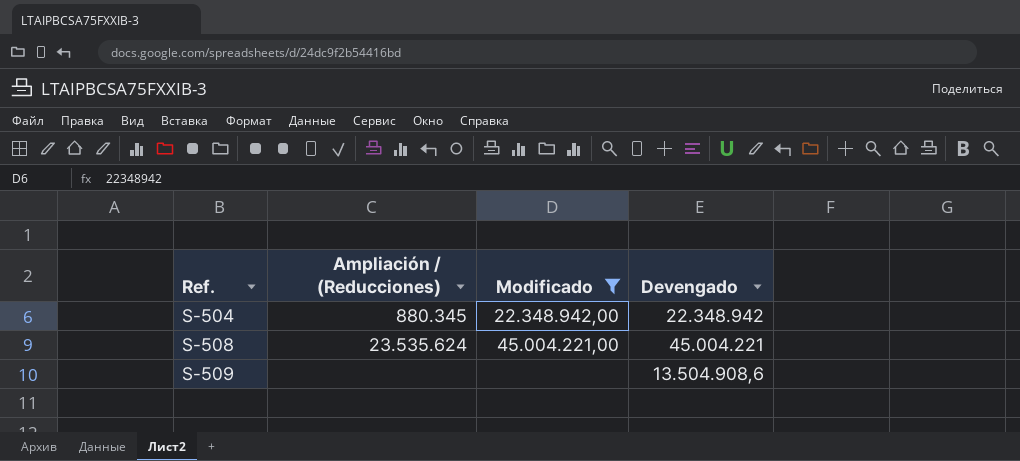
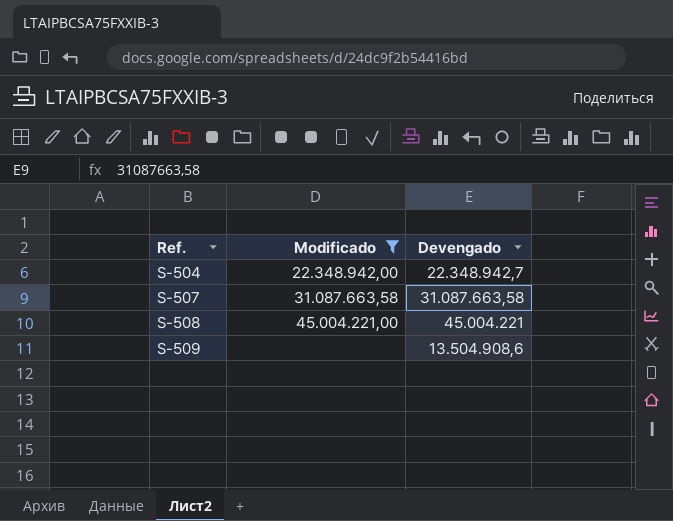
column Ampliación / (Reducciones) | position: 2 -> none
S-504 | Devengado: 22.348.942 -> 22.348.942,7
row S-507: none -> 31.087.663,58 | 31.087.663,58

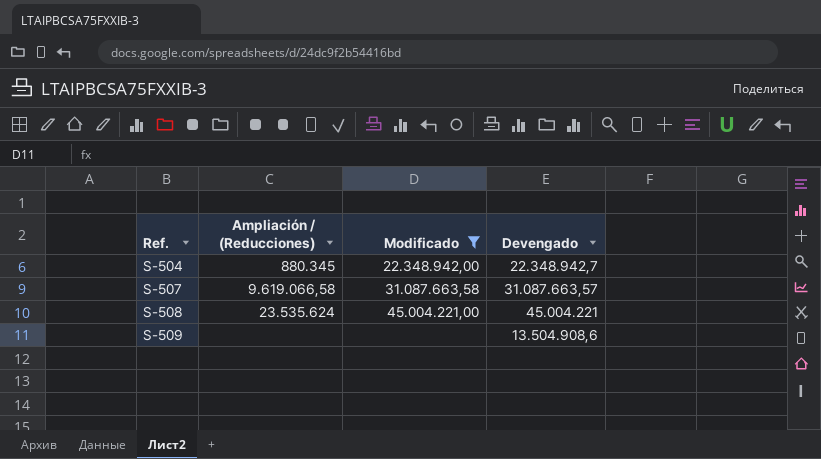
column Ampliación / (Reducciones) | position: none -> 2
S-507 | Devengado: 31.087.663,58 -> 31.087.663,57

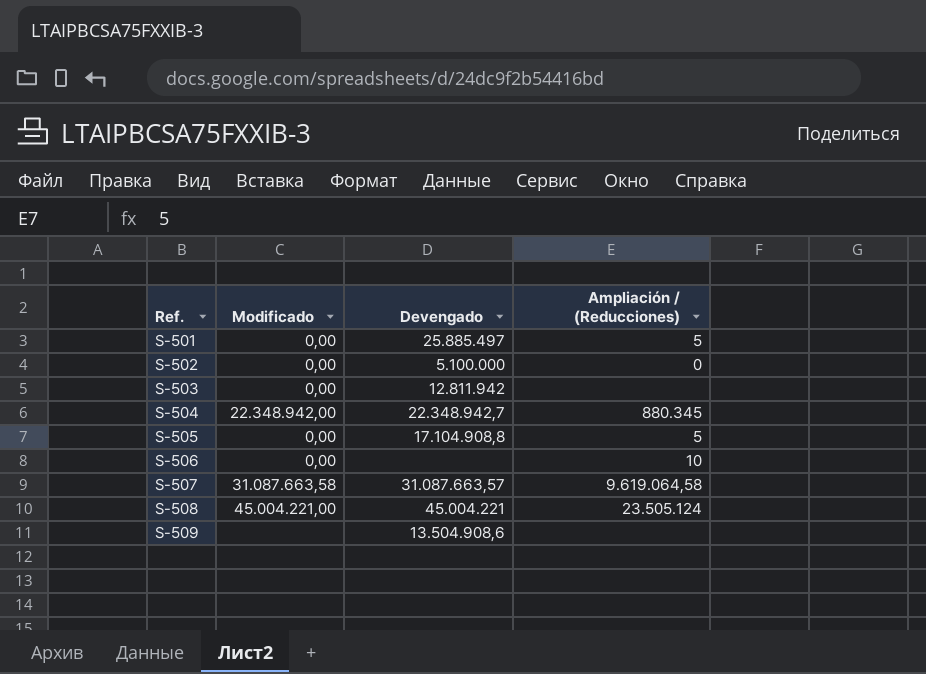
filter: Modificado != 0,00 -> none
column Ampliación / (Reducciones) | position: 2 -> 4
S-507 | Ampliación / (Reducciones): 9.619.066,58 -> 9.619.064,58
S-508 | Ampliación / (Reducciones): 23.535.624 -> 23.505.124

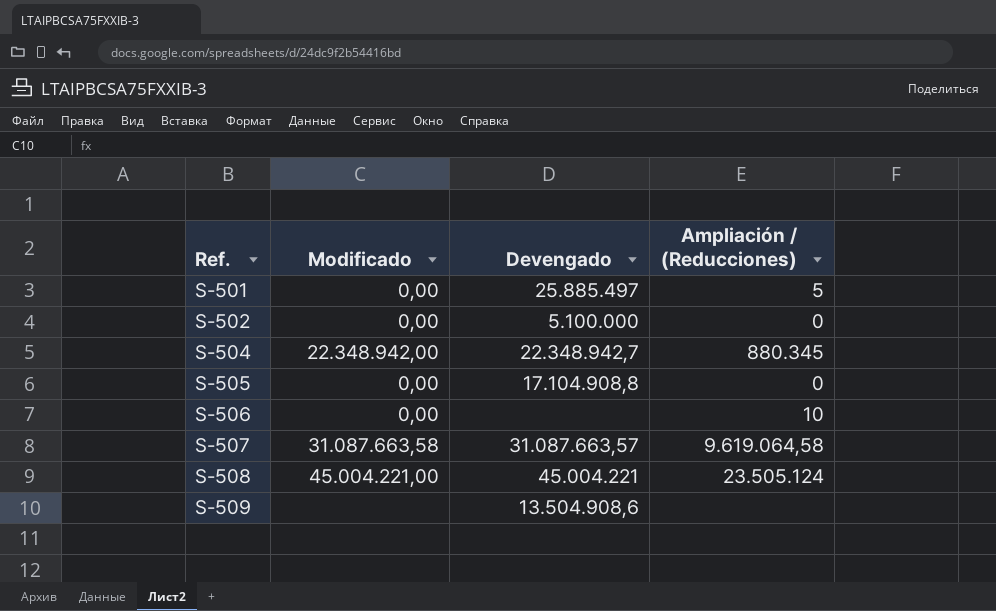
row S-503: 0,00 | 12.811.942 | none -> none
S-505 | Ampliación / (Reducciones): 5 -> 0

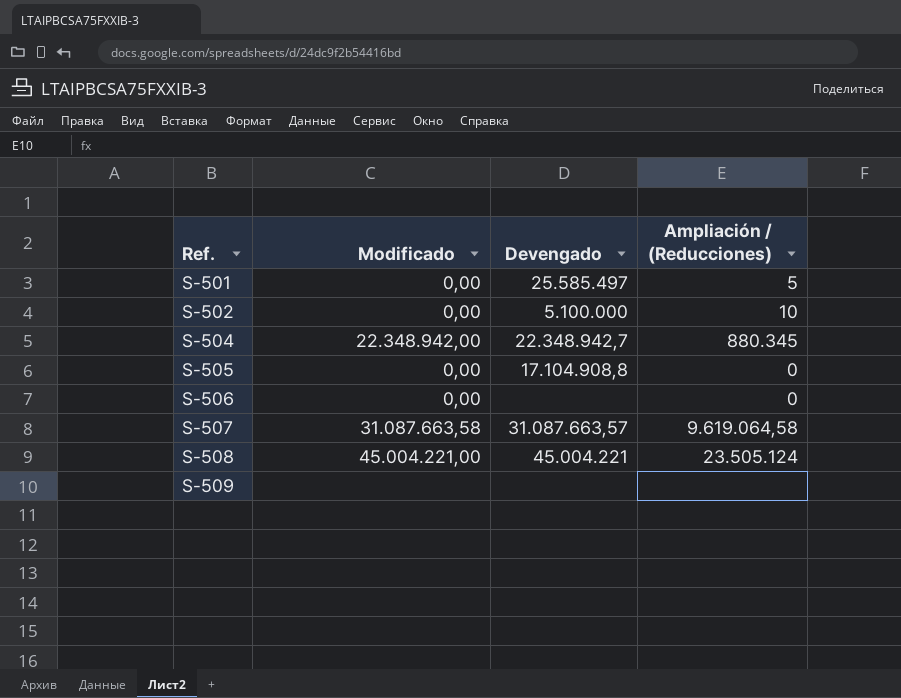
S-501 | Devengado: 25.885.497 -> 25.585.497
S-502 | Ampliación / (Reducciones): 0 -> 10
S-506 | Ampliación / (Reducciones): 10 -> 0
S-509 | Devengado: 13.504.908,6 -> none

